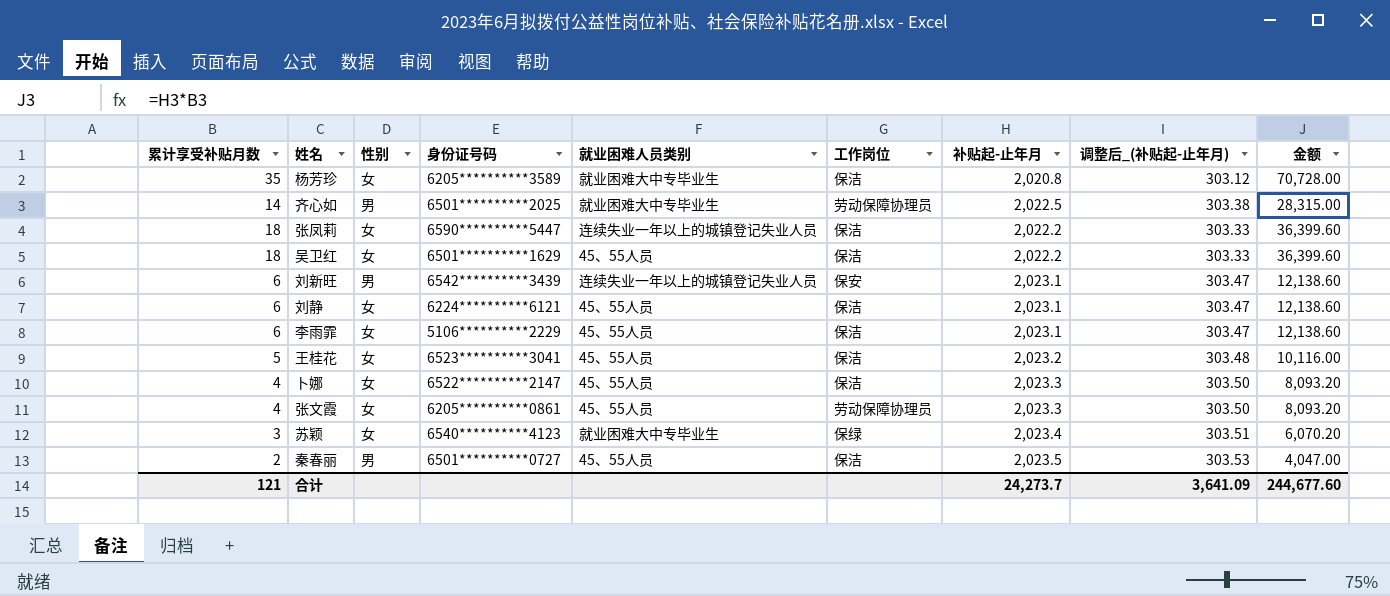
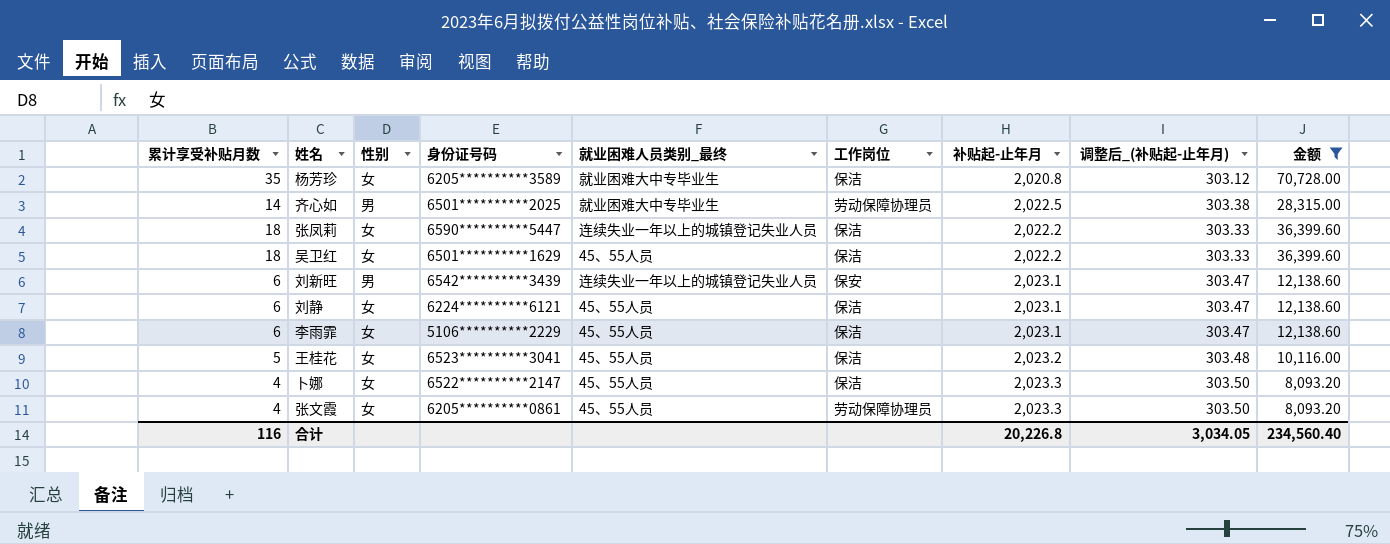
filter: none -> 金额 >= 8,093.20
column name: 就业困难人员类别 -> 就业困难人员类别_最终
合计 | 累计享受补贴月数: 121 -> 116
合计 | 补贴起-止年月: 24,273.7 -> 20,226.8
合计 | 调整后_(补贴起-止年月): 3,641.09 -> 3,034.05
合计 | 金额: 244,677.60 -> 234,560.40

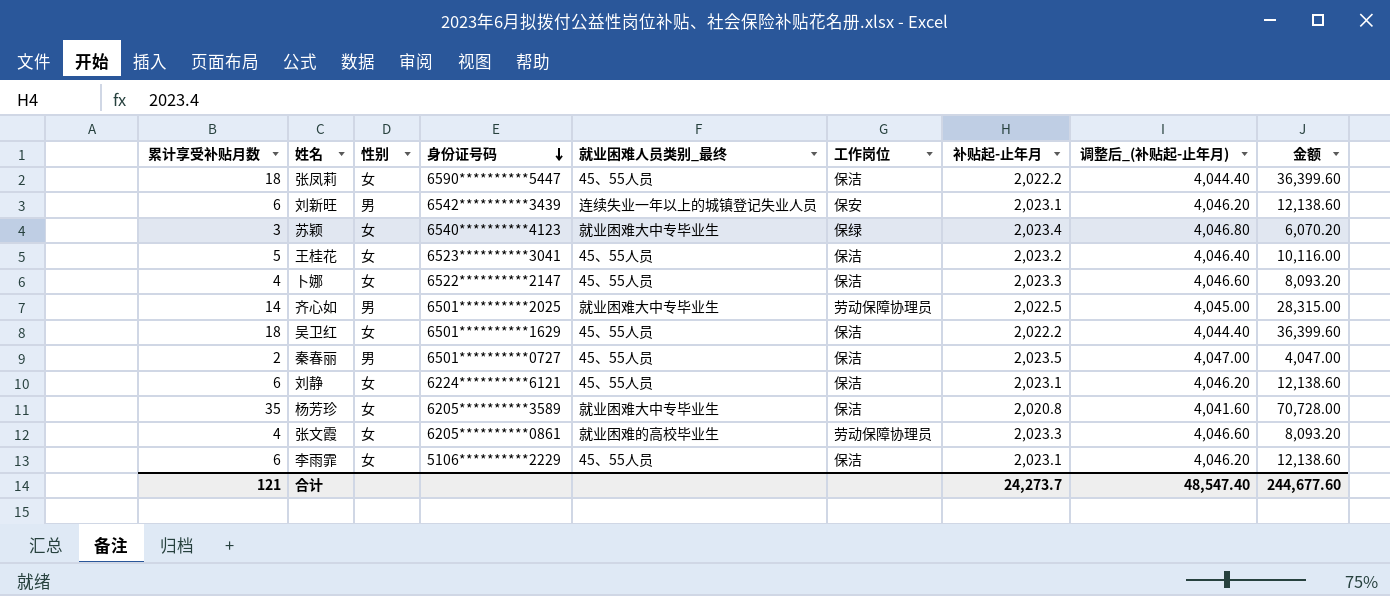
filter: 金额 >= 8,093.20 -> none
row order: none -> 身份证号码 descending
column 调整后_(补贴起-止年月) | formula: [补贴起-止年月] * 0.15 -> [补贴起-止年月] * 2
张凤莉 | 就业困难人员类别_最终: 连续失业一年以上的城镇登记失业人员 -> 45、55人员
张文霞 | 就业困难人员类别_最终: 45、55人员 -> 就业困难的高校毕业生
合计 | 累计享受补贴月数: 116 -> 121
合计 | 补贴起-止年月: 20,226.8 -> 24,273.7
合计 | 调整后_(补贴起-止年月): 3,034.05 -> 48,547.40
合计 | 金额: 234,560.40 -> 244,677.60

